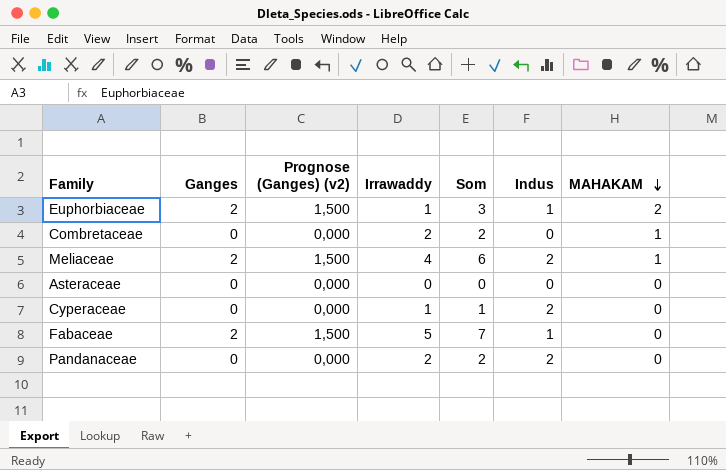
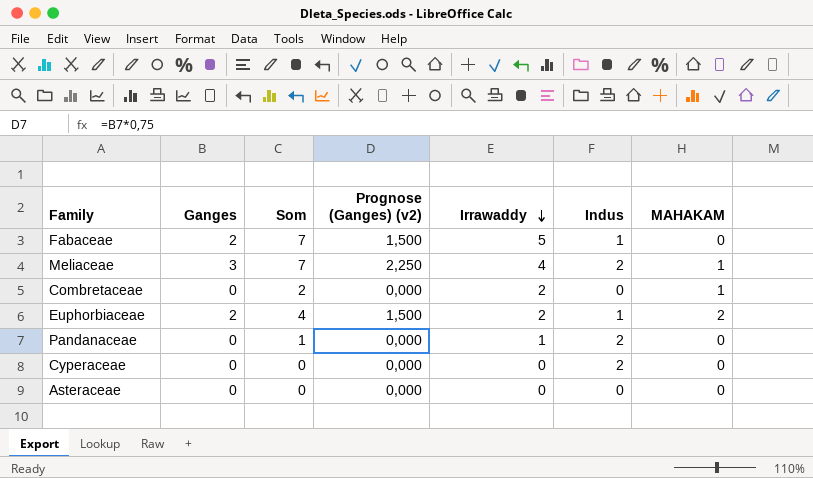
row order: MAHAKAM descending -> Irrawaddy descending
column Som | position: 5 -> 3
Meliaceae | Ganges: 2 -> 3
Meliaceae | Som: 6 -> 7
Meliaceae | Prognose (Ganges) (v2): 1,500 -> 2,250
Euphorbiaceae | Som: 3 -> 4
Euphorbiaceae | Irrawaddy: 1 -> 2
Pandanaceae | Som: 2 -> 1
Pandanaceae | Irrawaddy: 2 -> 1
Cyperaceae | Som: 1 -> 0
Cyperaceae | Irrawaddy: 1 -> 0

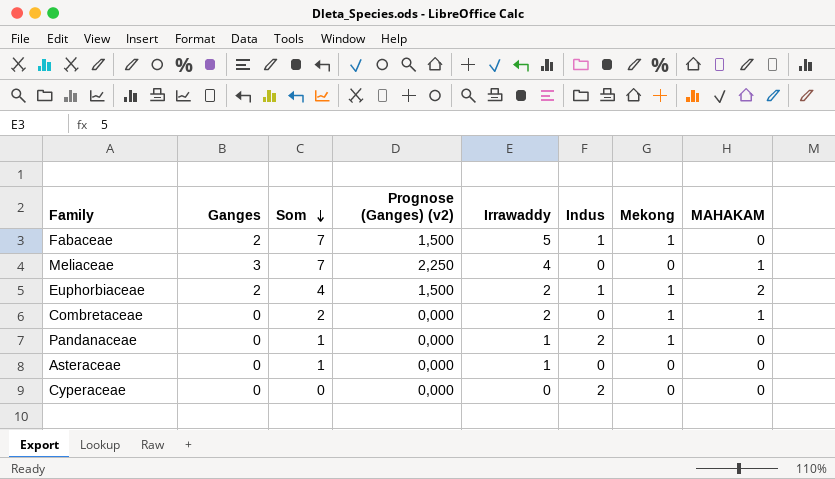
row order: Irrawaddy descending -> Som descending
column Mekong | position: none -> 7
Meliaceae | Indus: 2 -> 0
Asteraceae | Som: 0 -> 1
Asteraceae | Irrawaddy: 0 -> 1

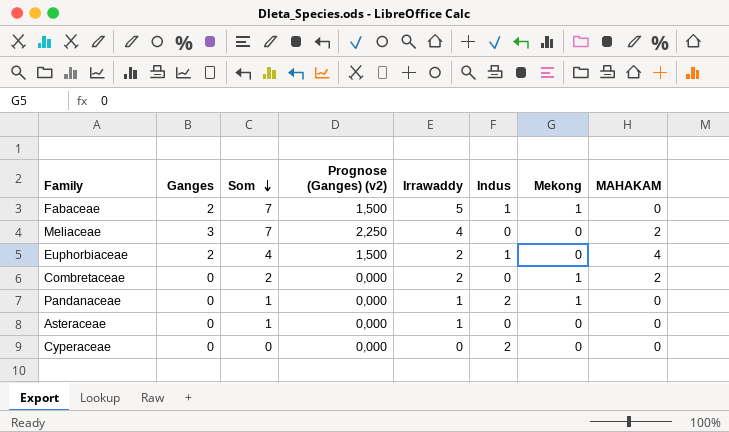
Meliaceae | MAHAKAM: 1 -> 2
Euphorbiaceae | Mekong: 1 -> 0
Euphorbiaceae | MAHAKAM: 2 -> 4
Combretaceae | MAHAKAM: 1 -> 2

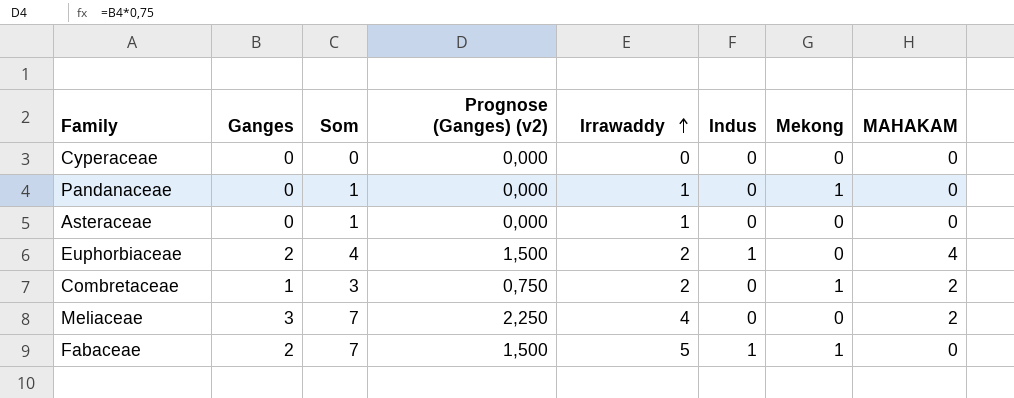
row order: Som descending -> Irrawaddy ascending
Cyperaceae | Indus: 2 -> 0
Pandanaceae | Indus: 2 -> 0
Combretaceae | Ganges: 0 -> 1
Combretaceae | Som: 2 -> 3
Combretaceae | Prognose (Ganges) (v2): 0,000 -> 0,750

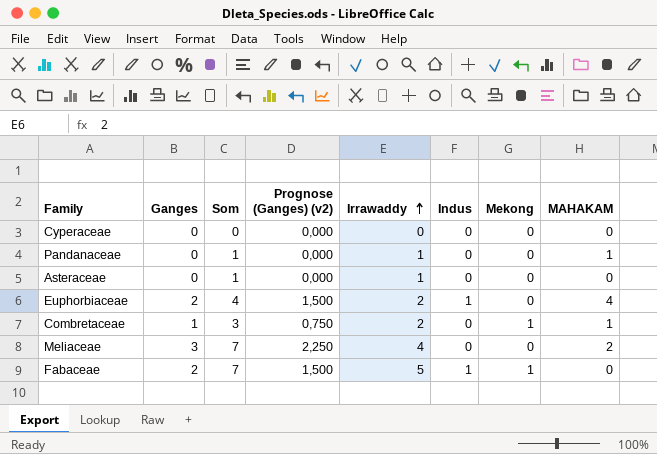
Pandanaceae | Mekong: 1 -> 0
Pandanaceae | MAHAKAM: 0 -> 1
Combretaceae | MAHAKAM: 2 -> 1

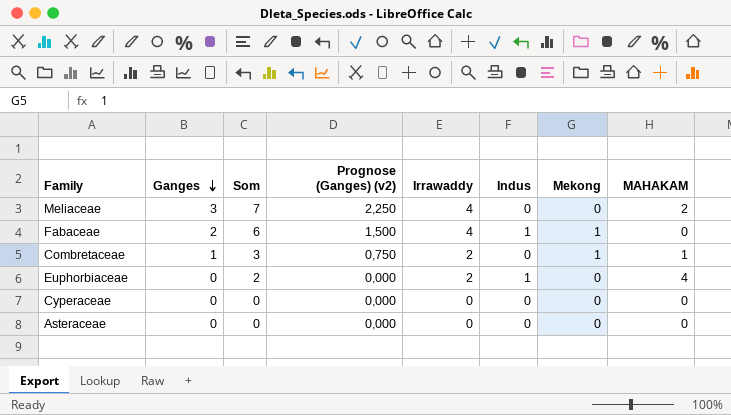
row order: Irrawaddy ascending -> Ganges descending
row Pandanaceae: 0 | 1 | 0,000 | 1 | 0 | 0 | 1 -> none
Fabaceae | Som: 7 -> 6
Fabaceae | Irrawaddy: 5 -> 4
Euphorbiaceae | Ganges: 2 -> 0
Euphorbiaceae | Som: 4 -> 2
Euphorbiaceae | Prognose (Ganges) (v2): 1,500 -> 0,000
Asteraceae | Som: 1 -> 0
Asteraceae | Irrawaddy: 1 -> 0

